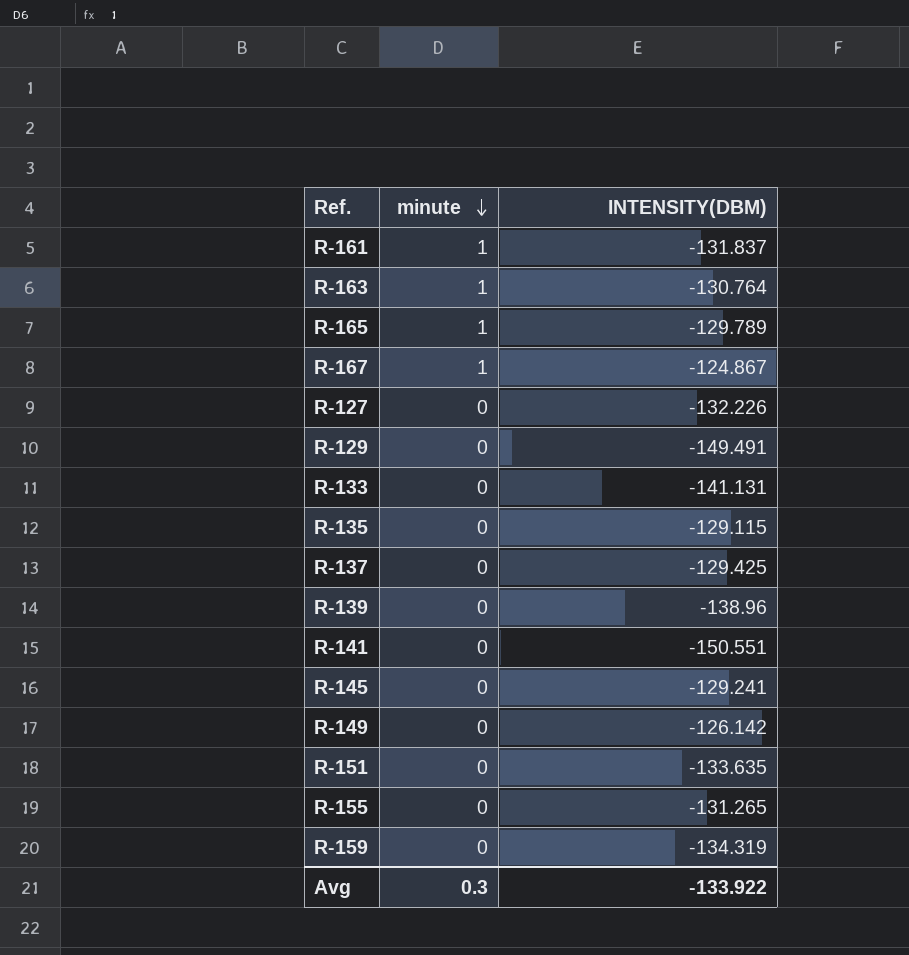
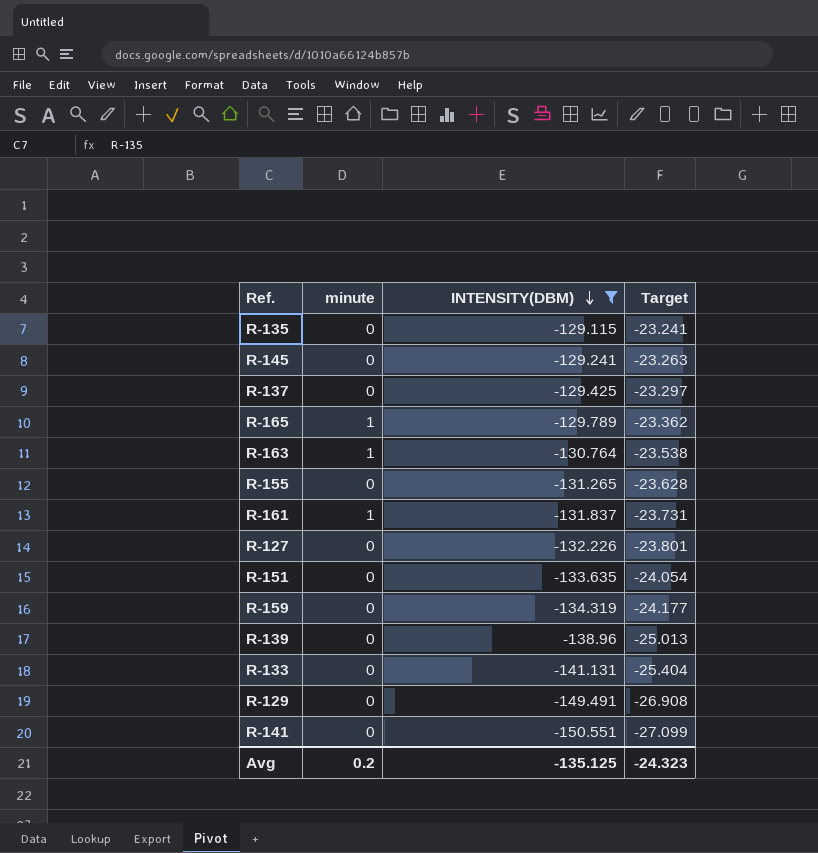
filter: none -> INTENSITY(DBM) <= -129.115
row order: minute descending -> INTENSITY(DBM) descending
column Target | formula: none -> [INTENSITY(DBM)] * 0.18
Avg | minute: 0.3 -> 0.2
Avg | INTENSITY(DBM): -133.922 -> -135.125

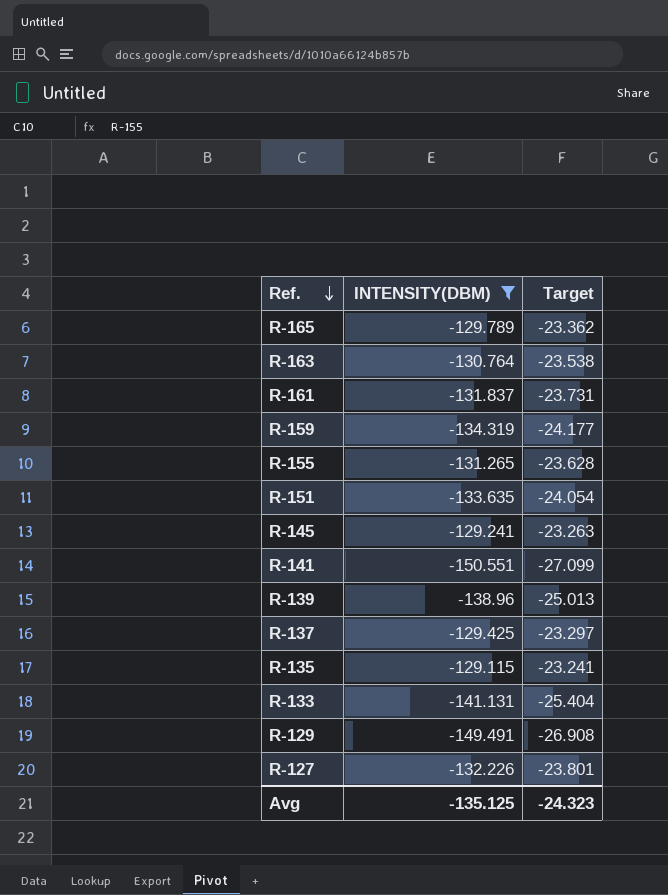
row order: INTENSITY(DBM) descending -> Ref. descending
column minute | position: 2 -> none

